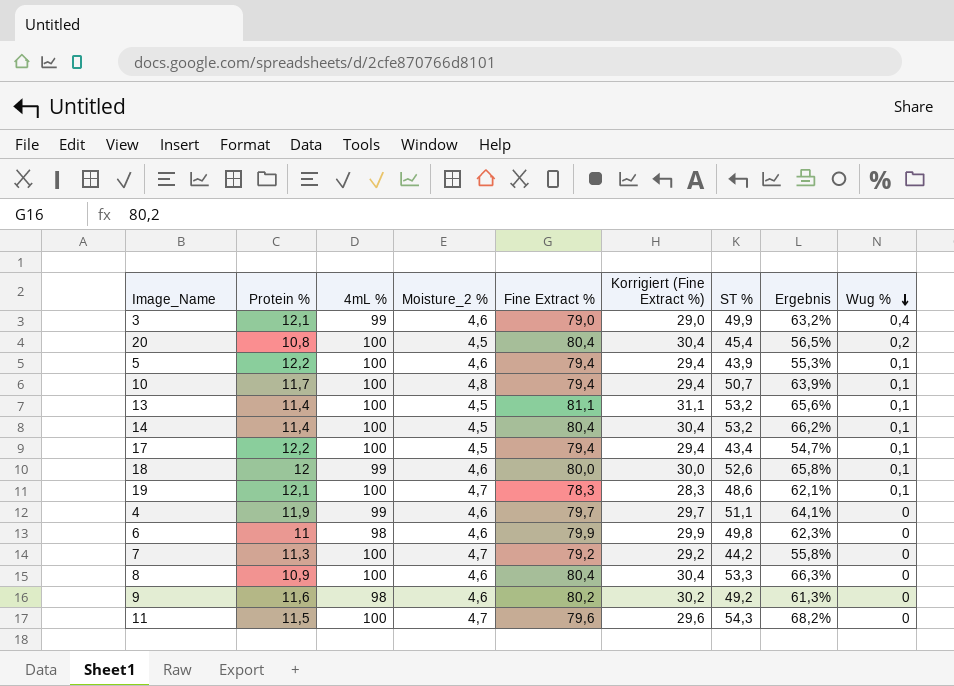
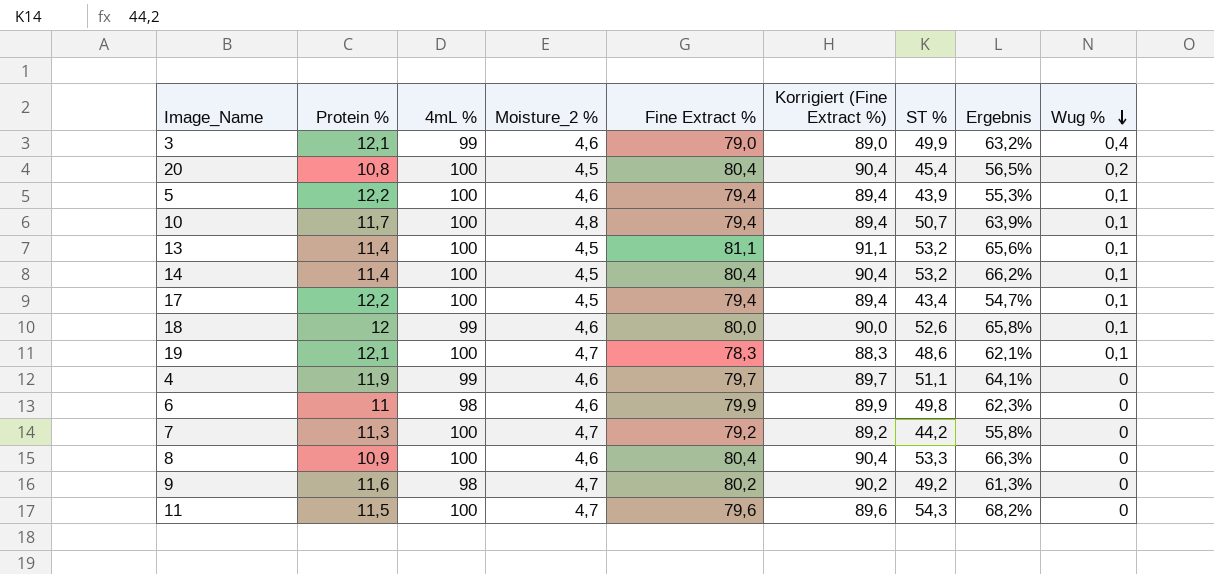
column Korrigiert (Fine Extract %) | formula: [Fine Extract %] - 50 -> [Fine Extract %] + 10
9 | Moisture_2 %: 4,6 -> 4,7

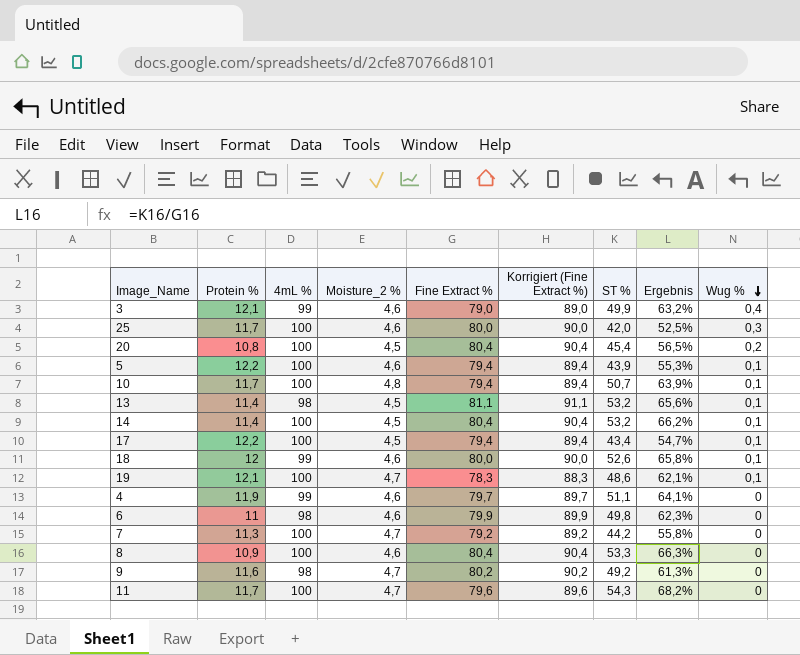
row 25: none -> 11,7 | 100 | 4,6 | 80,0 | 90,0 | 42,0 | 52,5% | 0,3
13 | 4mL %: 100 -> 98
11 | Protein %: 11,5 -> 11,7

